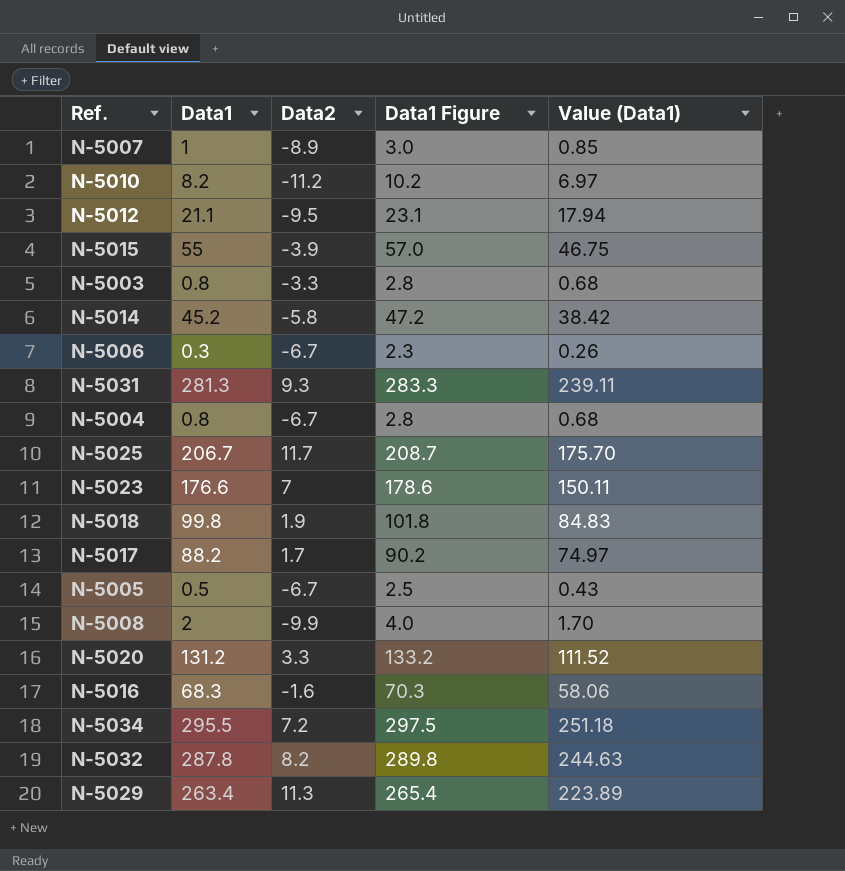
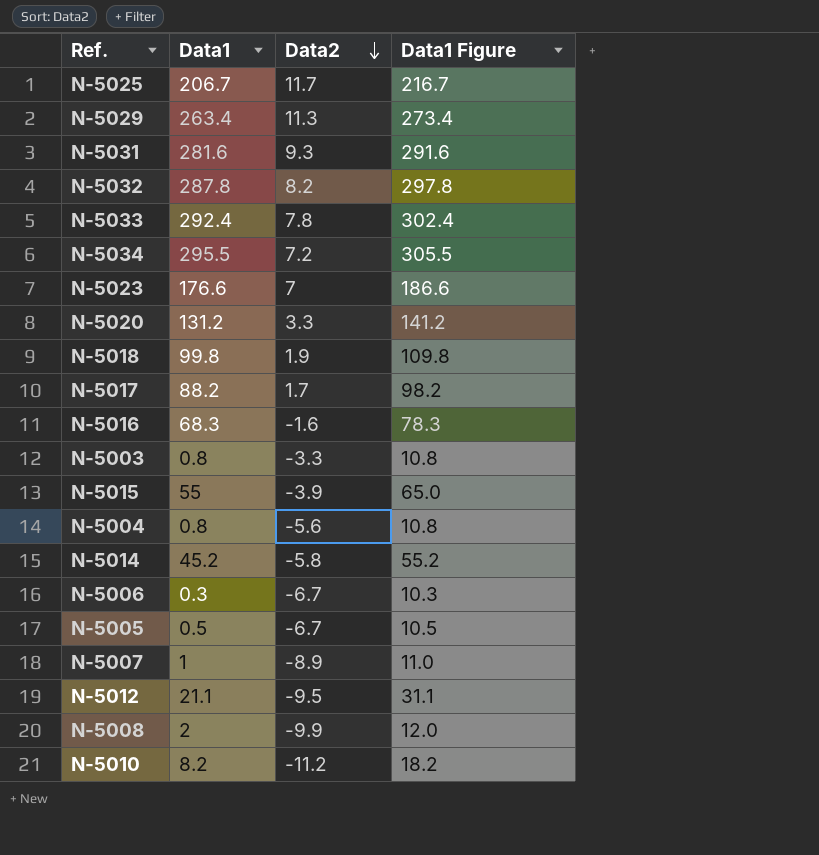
row order: none -> Data2 descending
column Value (Data1) | formula: [Data1] * 0.85 -> none
column Data1 Figure | formula: [Data1] + 2 -> [Data1] + 10
N-5031 | Data1: 281.3 -> 281.6
row N-5033: none -> 292.4 | 7.8 | 302.4
N-5004 | Data2: -6.7 -> -5.6

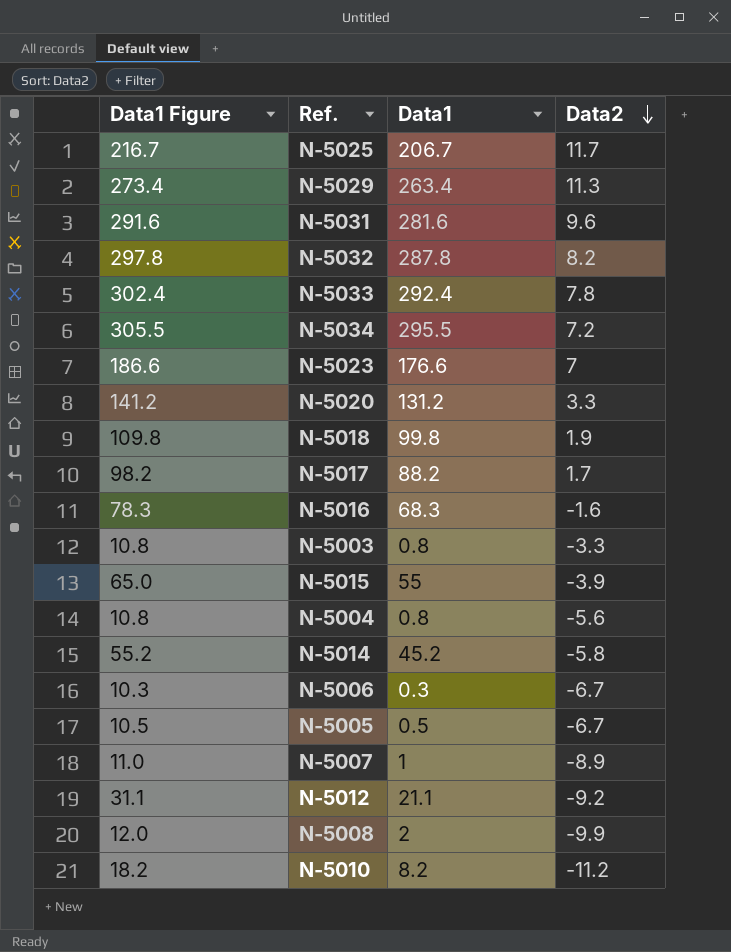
column Data1 Figure | position: 4 -> 1
N-5031 | Data2: 9.3 -> 9.6
N-5012 | Data2: -9.5 -> -9.2

